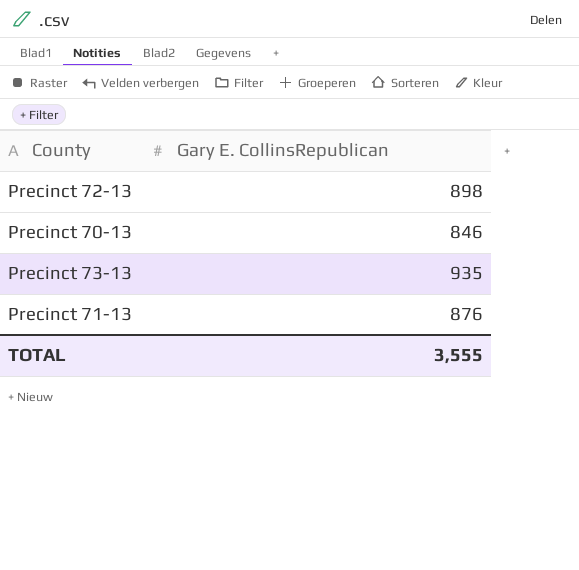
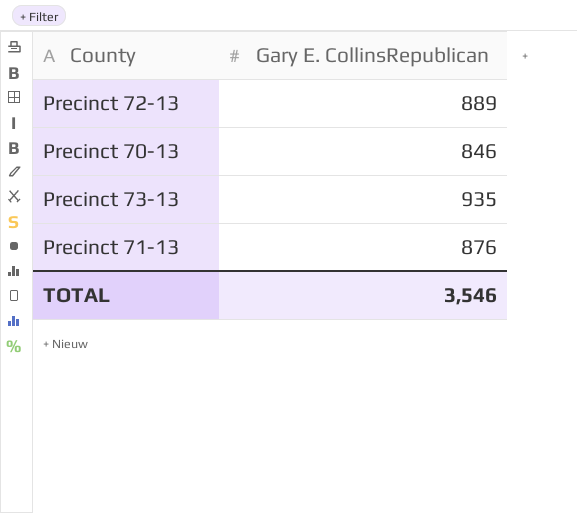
Precinct 72-13 | Gary E. CollinsRepublican: 898 -> 889
TOTAL | Gary E. CollinsRepublican: 3,555 -> 3,546

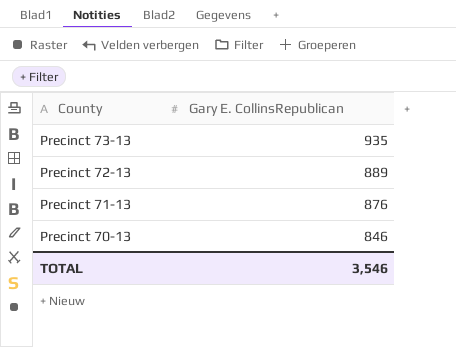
row order: none -> County descending

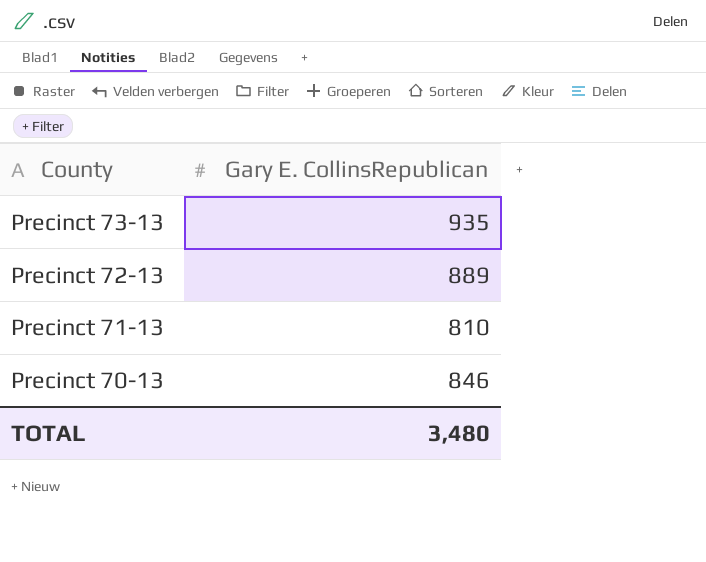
Precinct 71-13 | Gary E. CollinsRepublican: 876 -> 810
TOTAL | Gary E. CollinsRepublican: 3,546 -> 3,480

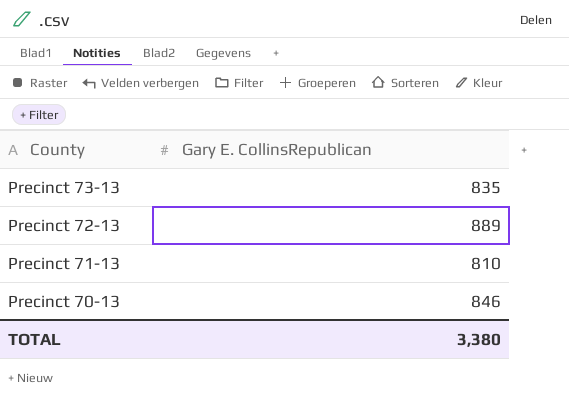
Precinct 73-13 | Gary E. CollinsRepublican: 935 -> 835
TOTAL | Gary E. CollinsRepublican: 3,480 -> 3,380

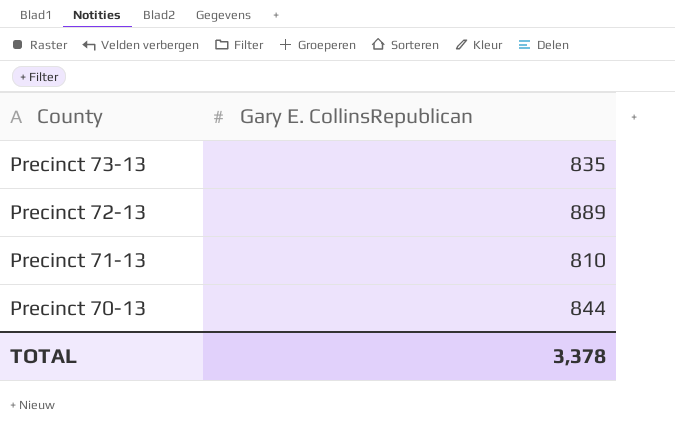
Precinct 70-13 | Gary E. CollinsRepublican: 846 -> 844
TOTAL | Gary E. CollinsRepublican: 3,380 -> 3,378

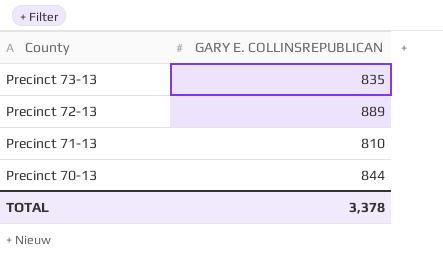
column name: Gary E. CollinsRepublican -> GARY E. COLLINSREPUBLICAN

